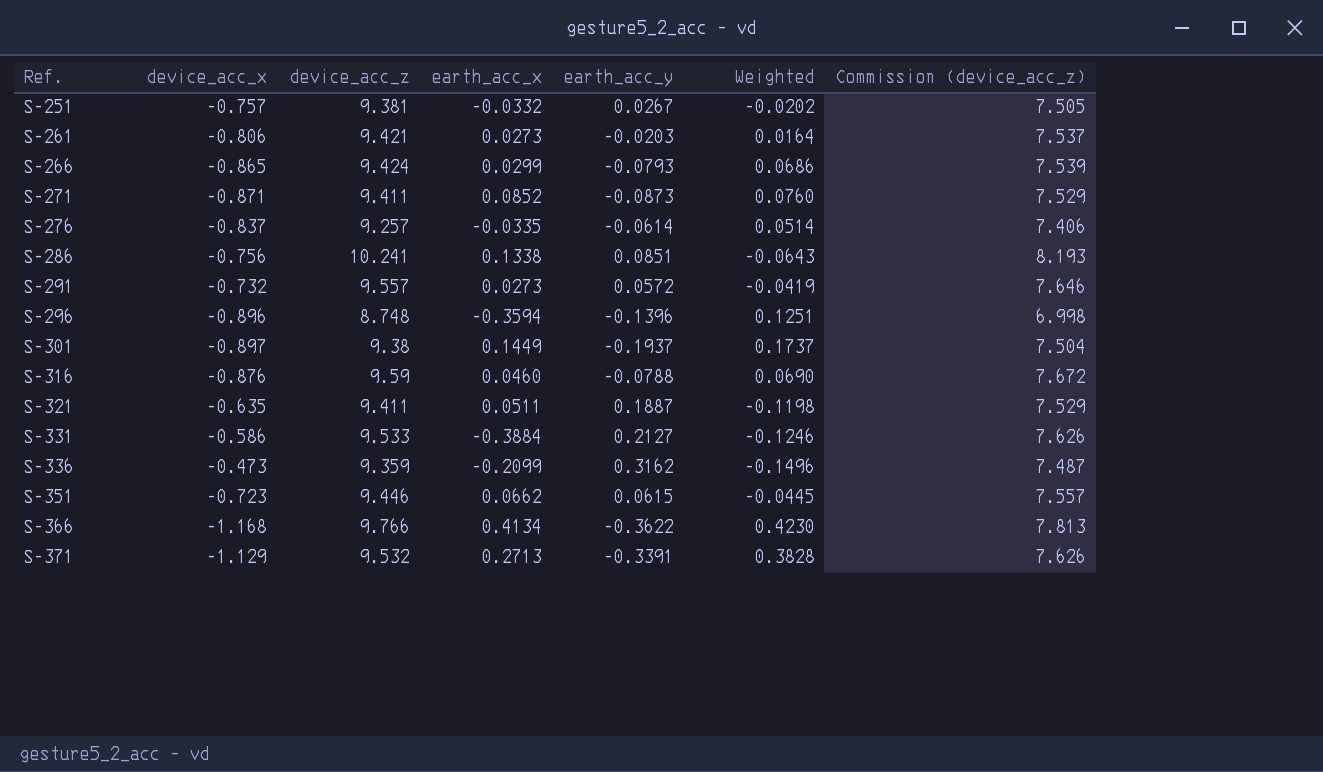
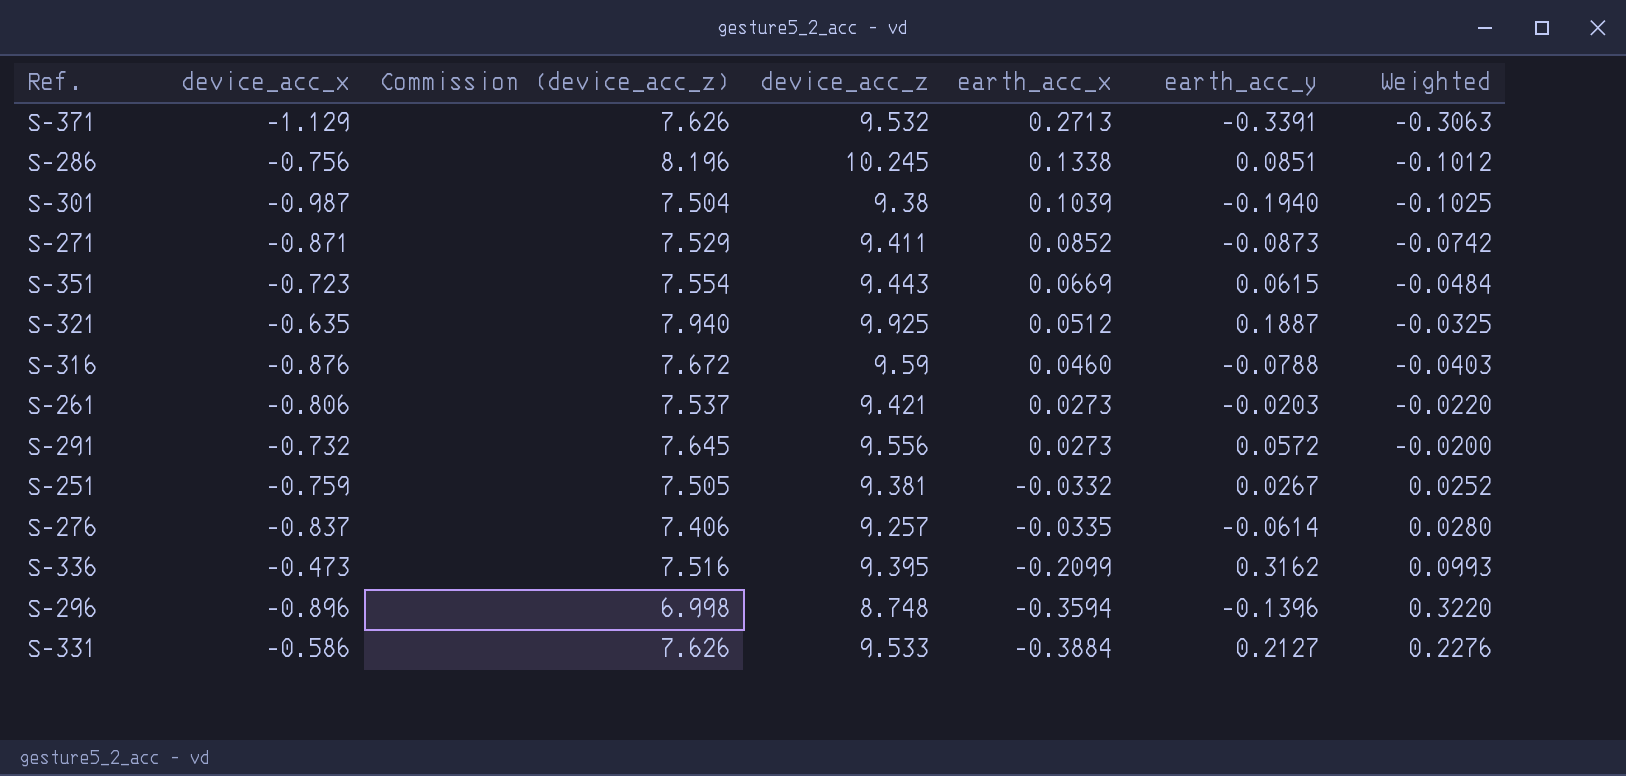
row order: Ref. ascending -> earth_acc_x descending
column Commission (device_acc_z) | position: 7 -> 3
column Weighted | formula: [device_acc_x] * [earth_acc_y] -> [device_acc_x] * [earth_acc_x]
row S-266: -0.865 | 9.424 | 0.0299 | -0.0793 | 0.0686 | 7.539 -> none
row S-366: -1.168 | 9.766 | 0.4134 | -0.3622 | 0.4230 | 7.813 -> none
S-286 | Commission (device_acc_z): 8.193 -> 8.196
S-286 | device_acc_z: 10.241 -> 10.245
S-301 | device_acc_x: -0.897 -> -0.987
S-301 | earth_acc_x: 0.1449 -> 0.1039
S-301 | earth_acc_y: -0.1937 -> -0.1940
S-351 | Commission (device_acc_z): 7.557 -> 7.554
S-351 | device_acc_z: 9.446 -> 9.443
S-351 | earth_acc_x: 0.0662 -> 0.0669
S-321 | Commission (device_acc_z): 7.529 -> 7.940
S-321 | device_acc_z: 9.411 -> 9.925
S-321 | earth_acc_x: 0.0511 -> 0.0512
S-291 | Commission (device_acc_z): 7.646 -> 7.645
S-291 | device_acc_z: 9.557 -> 9.556
S-251 | device_acc_x: -0.757 -> -0.759
S-336 | Commission (device_acc_z): 7.487 -> 7.516
S-336 | device_acc_z: 9.359 -> 9.395

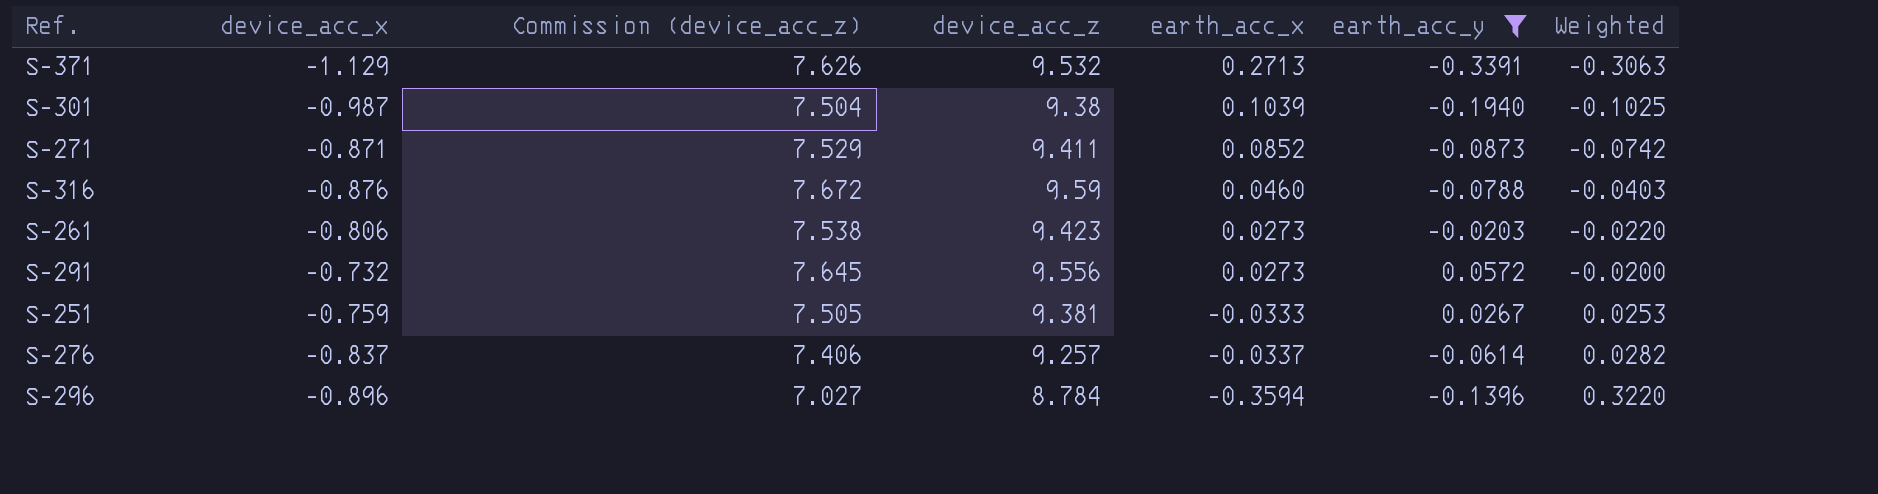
filter: none -> earth_acc_y <= 0.0572
S-261 | Commission (device_acc_z): 7.537 -> 7.538
S-261 | device_acc_z: 9.421 -> 9.423
S-251 | earth_acc_x: -0.0332 -> -0.0333
S-251 | Weighted: 0.0252 -> 0.0253
S-276 | earth_acc_x: -0.0335 -> -0.0337
S-276 | Weighted: 0.0280 -> 0.0282
S-296 | Commission (device_acc_z): 6.998 -> 7.027
S-296 | device_acc_z: 8.748 -> 8.784

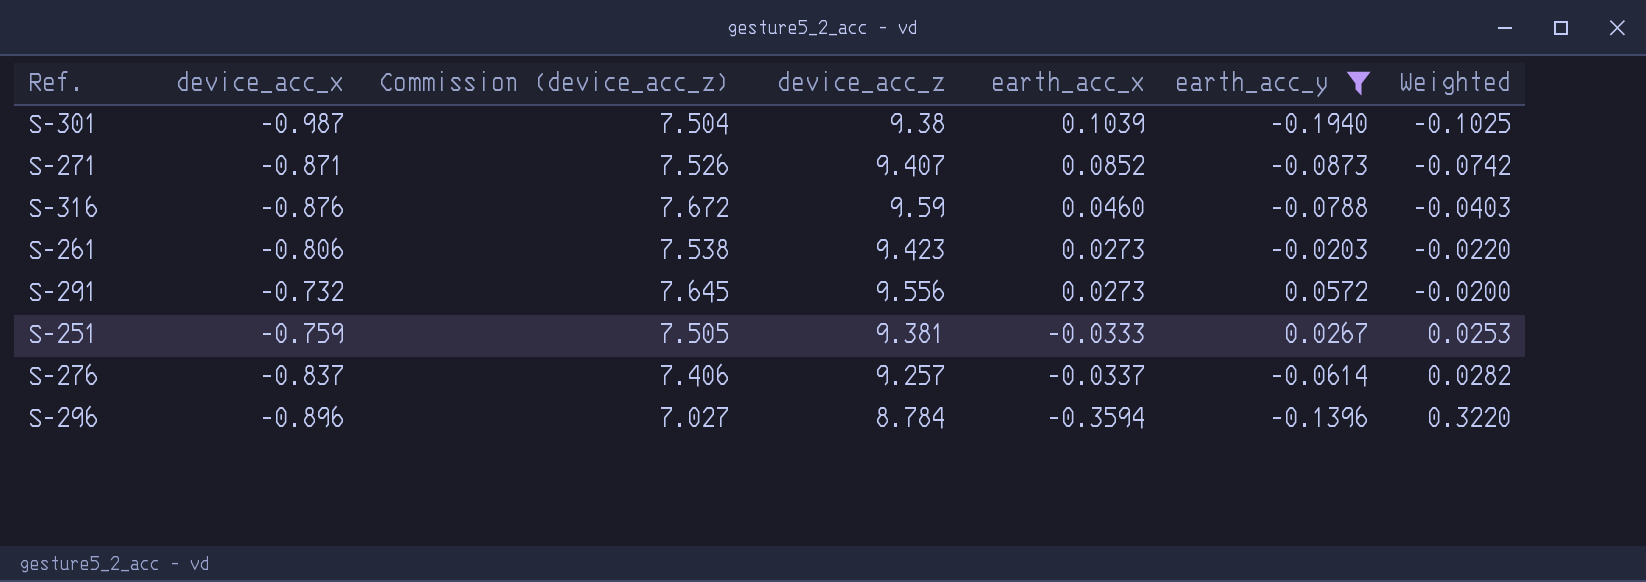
row S-371: -1.129 | 7.626 | 9.532 | 0.2713 | -0.3391 | -0.3063 -> none
S-271 | Commission (device_acc_z): 7.529 -> 7.526
S-271 | device_acc_z: 9.411 -> 9.407

